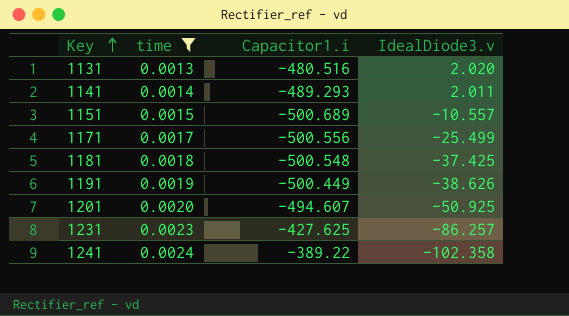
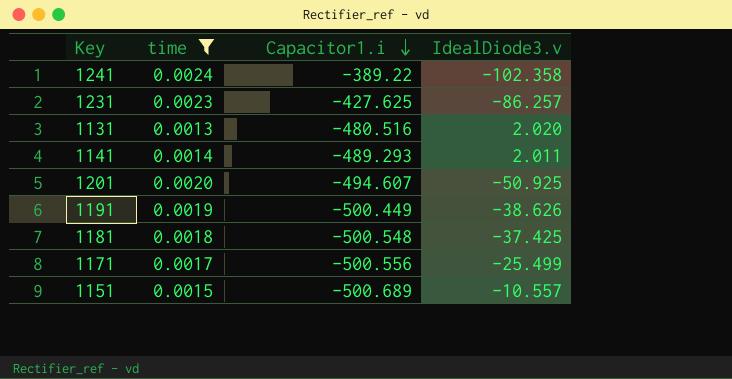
row order: Key ascending -> Capacitor1.i descending

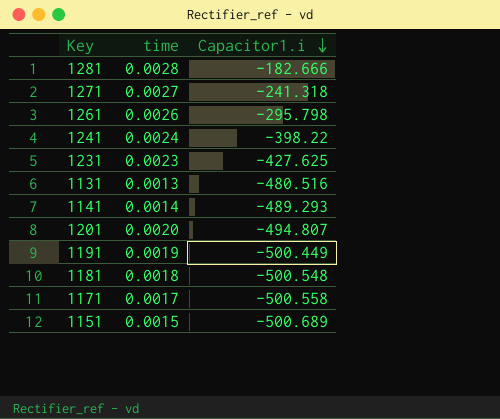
filter: time <= 0.0024 -> none
column IdealDiode3.v | position: 4 -> none
1241 | Capacitor1.i: -389.22 -> -398.22
1201 | Capacitor1.i: -494.607 -> -494.807
1171 | Capacitor1.i: -500.556 -> -500.558

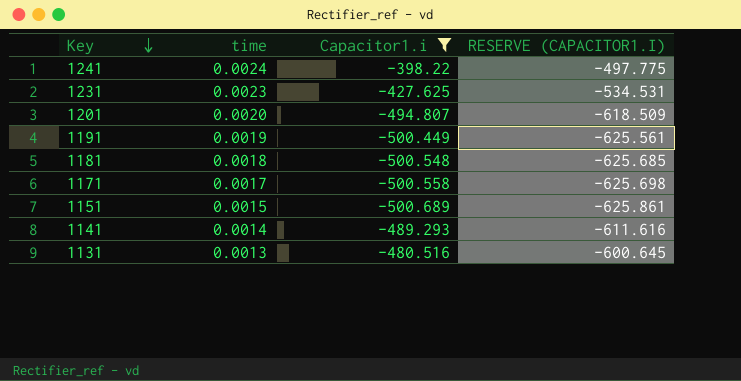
filter: none -> Capacitor1.i <= -398.22
row order: Capacitor1.i descending -> Key descending
column RESERVE (CAPACITOR1.I) | formula: none -> [Capacitor1.i] * 1.25

